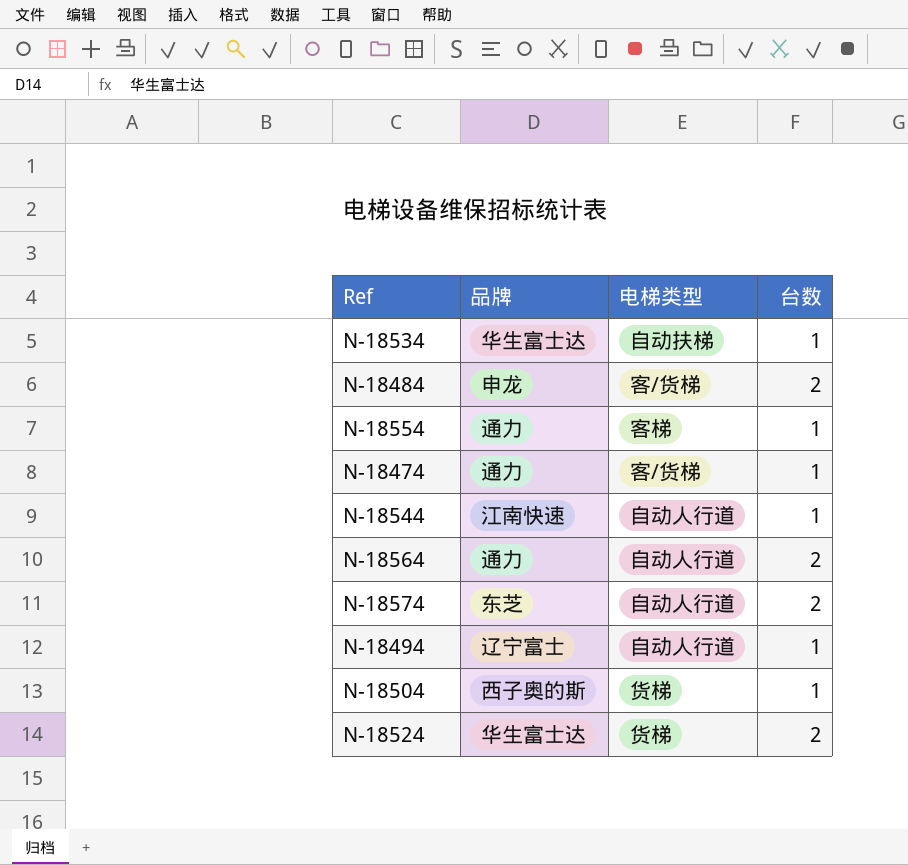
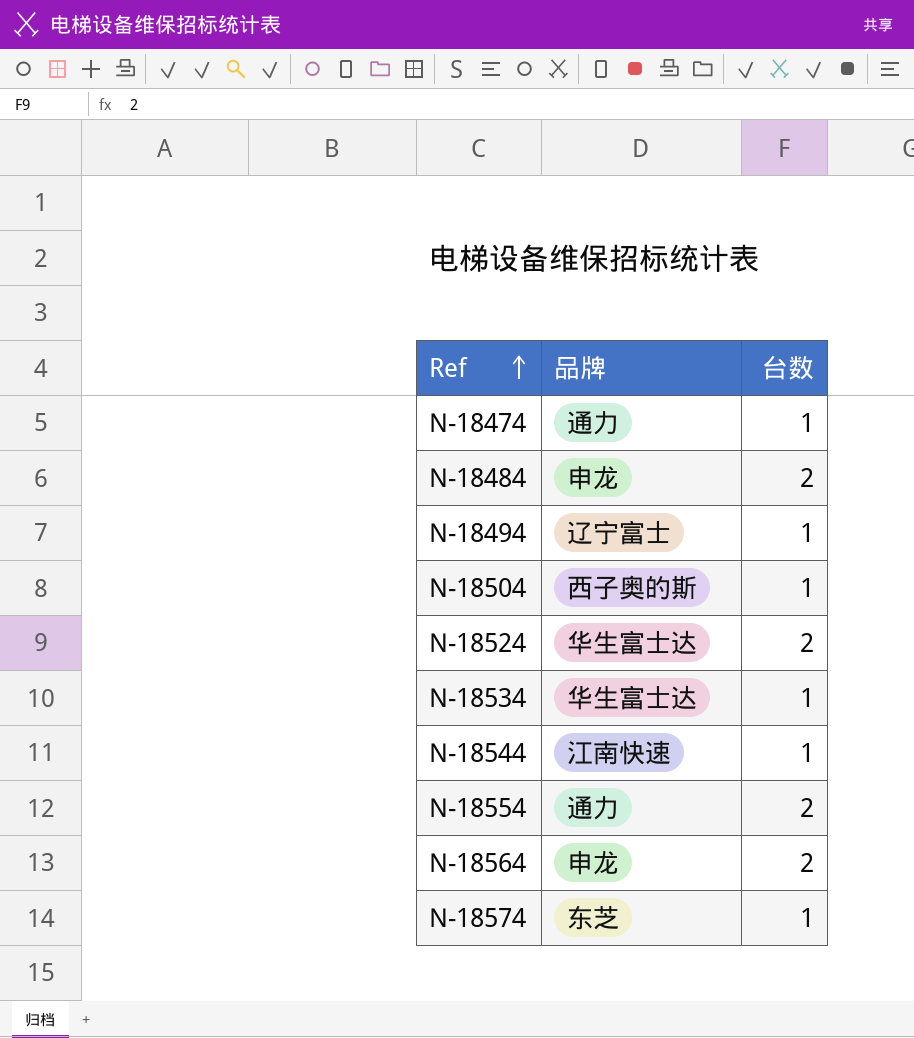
row order: none -> Ref ascending
column 电梯类型 | position: 3 -> none
N-18554 | 台数: 1 -> 2
N-18564 | 品牌: 通力 -> 申龙
N-18574 | 台数: 2 -> 1

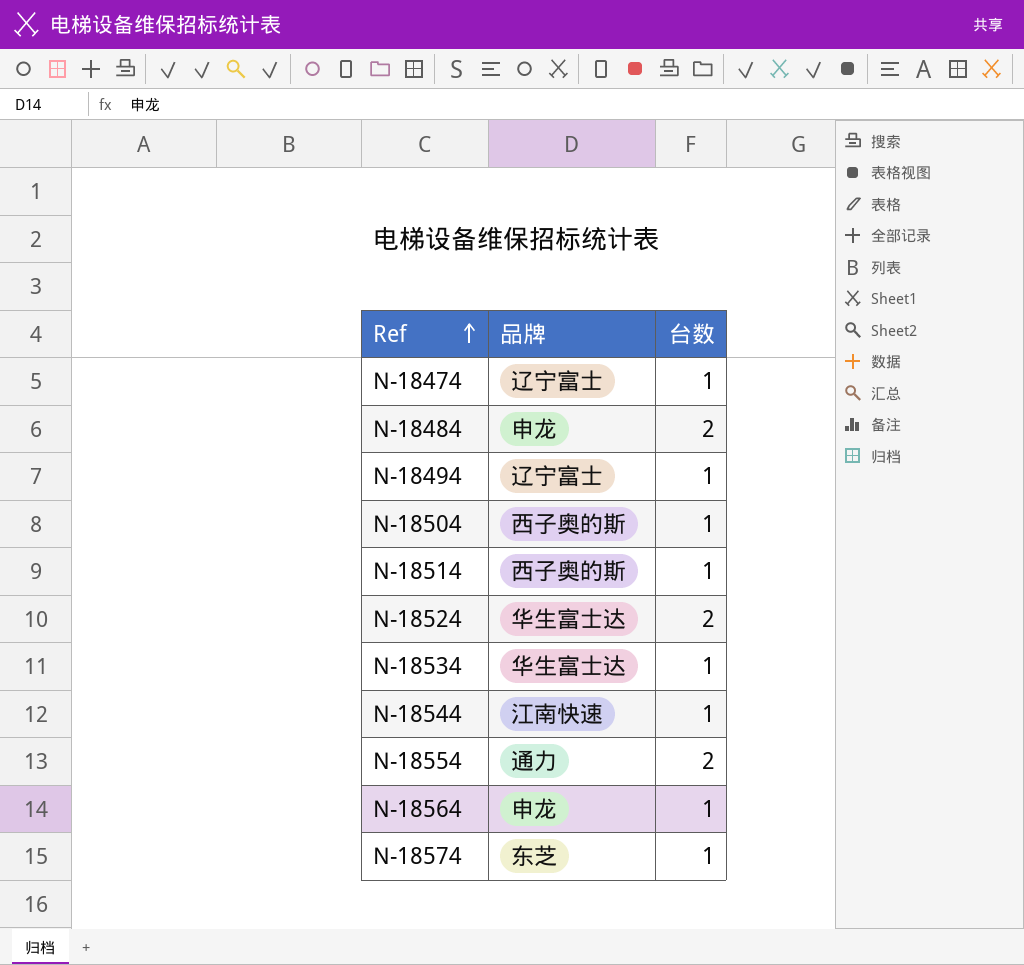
N-18474 | 品牌: 通力 -> 辽宁富士
row N-18514: none -> 西子奥的斯 | 1
N-18564 | 台数: 2 -> 1

